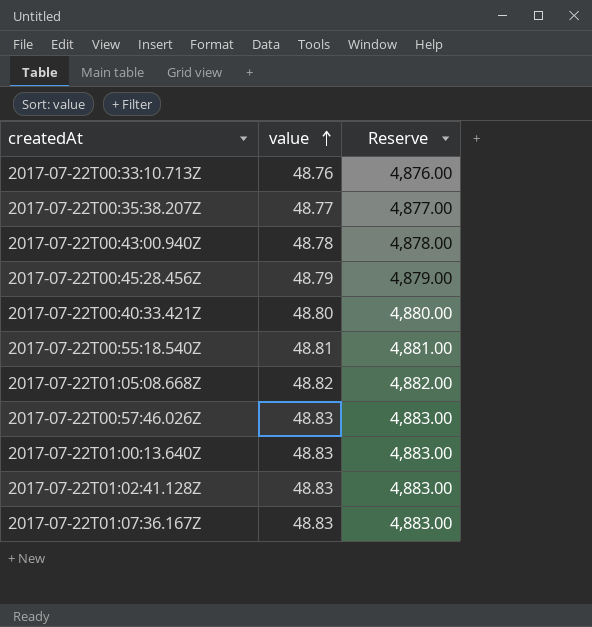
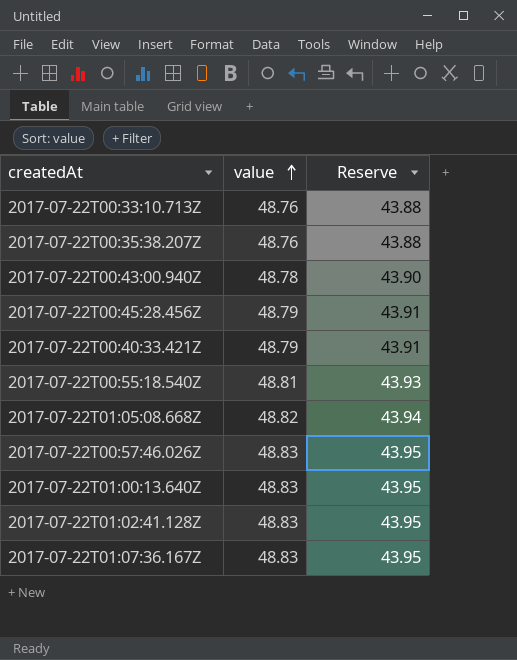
column Reserve | formula: [value] * 100 -> [value] * 0.9
2017-07-22T00:35:38.207Z | value: 48.77 -> 48.76
2017-07-22T00:40:33.421Z | value: 48.80 -> 48.79

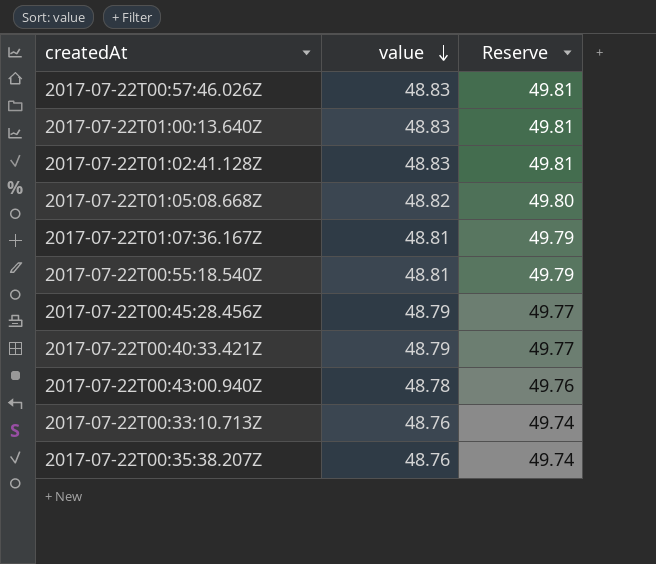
row order: value ascending -> value descending
column Reserve | formula: [value] * 0.9 -> [value] * 1.02
2017-07-22T01:07:36.167Z | value: 48.83 -> 48.81

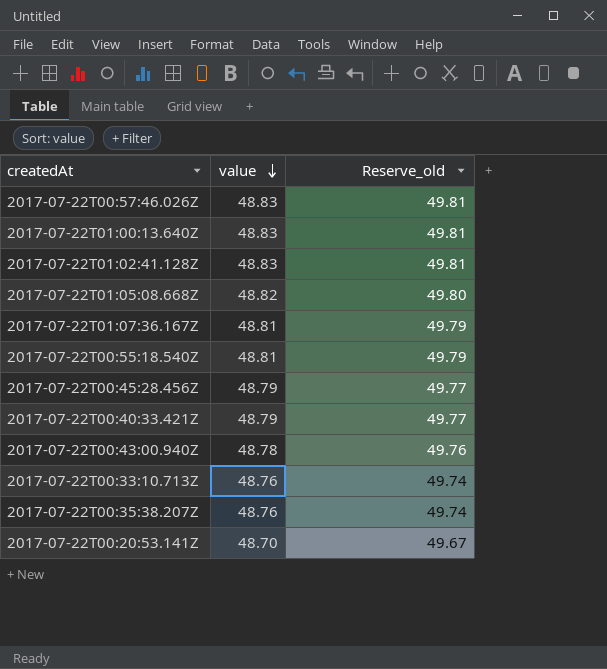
column name: Reserve -> Reserve_old
row 2017-07-22T00:20:53.141Z: none -> 48.70 | 49.67

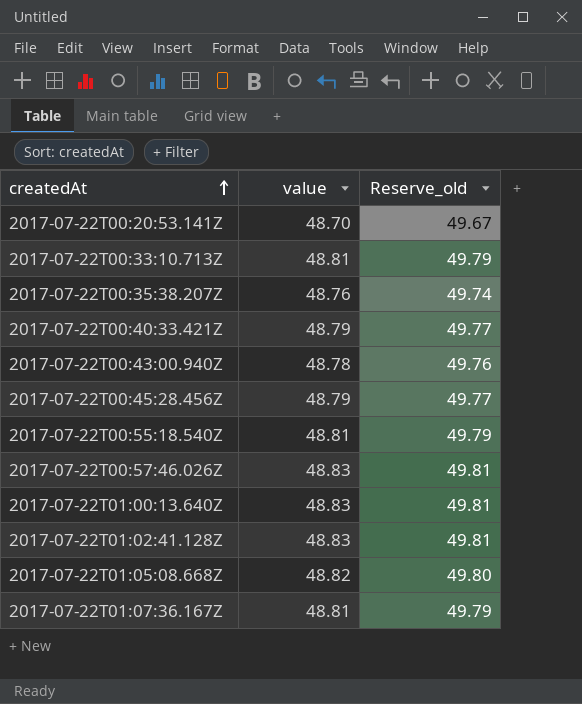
row order: value descending -> createdAt ascending
2017-07-22T00:33:10.713Z | value: 48.76 -> 48.81
2017-07-22T00:33:10.713Z | Reserve_old: 49.74 -> 49.79

